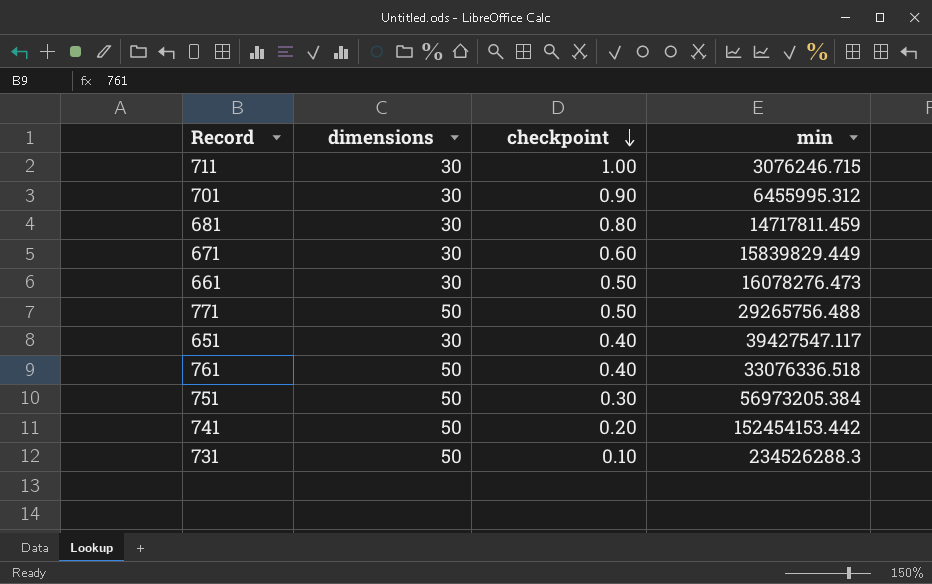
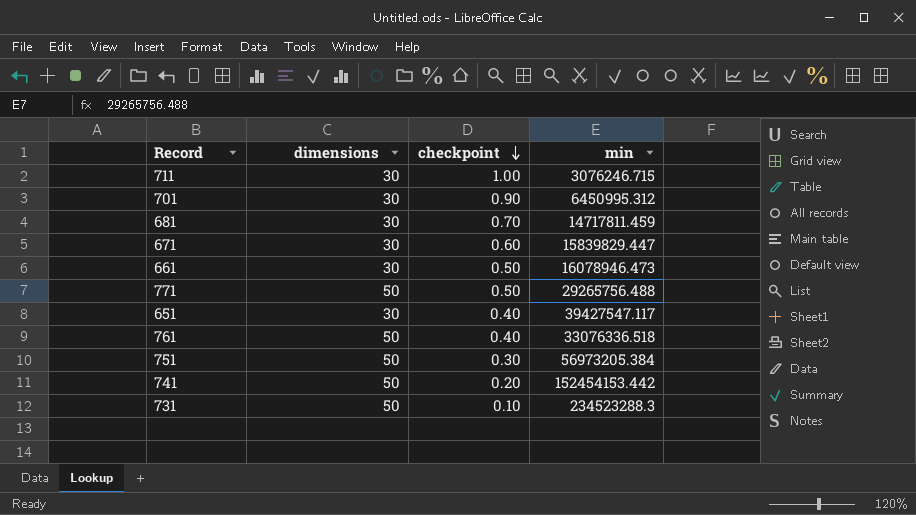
701 | min: 6455995.312 -> 6450995.312
681 | checkpoint: 0.80 -> 0.70
671 | min: 15839829.449 -> 15839829.447
661 | min: 16078276.473 -> 16078946.473
731 | min: 234526288.3 -> 234523288.3

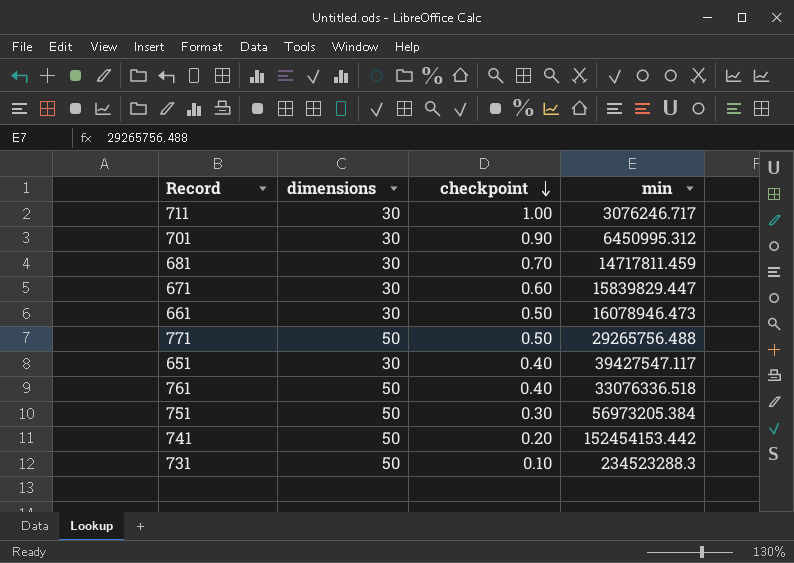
711 | min: 3076246.715 -> 3076246.717

